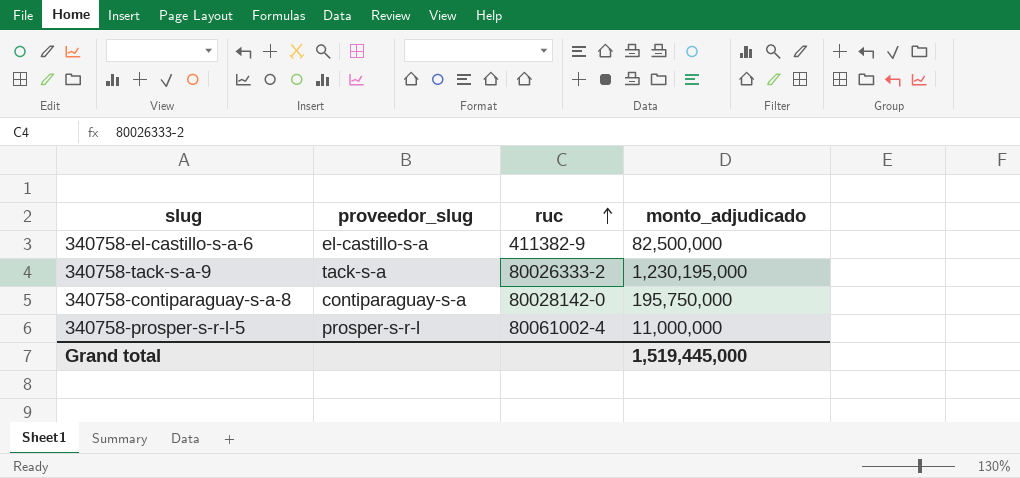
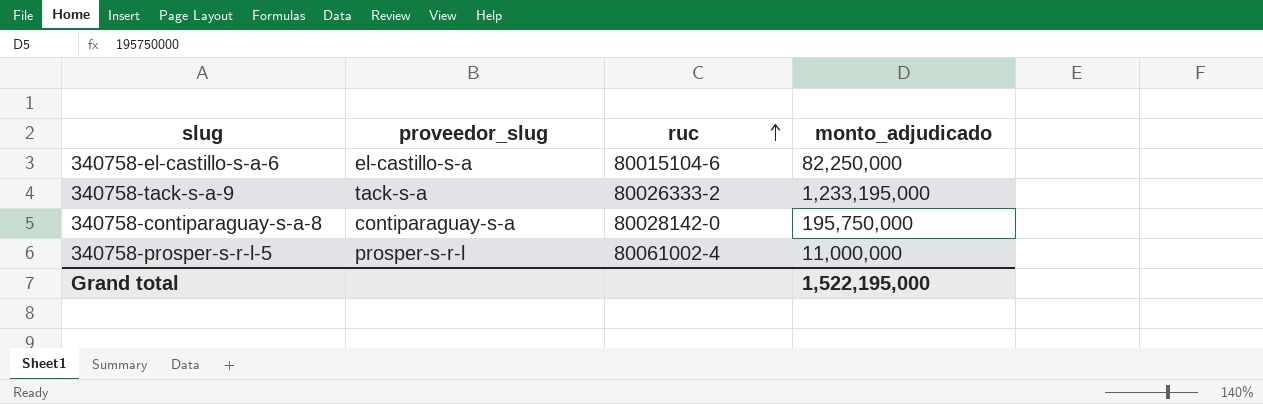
340758-el-castillo-s-a-6 | ruc: 411382-9 -> 80015104-6
340758-el-castillo-s-a-6 | monto_adjudicado: 82,500,000 -> 82,250,000
340758-tack-s-a-9 | monto_adjudicado: 1,230,195,000 -> 1,233,195,000
Grand total | monto_adjudicado: 1,519,445,000 -> 1,522,195,000

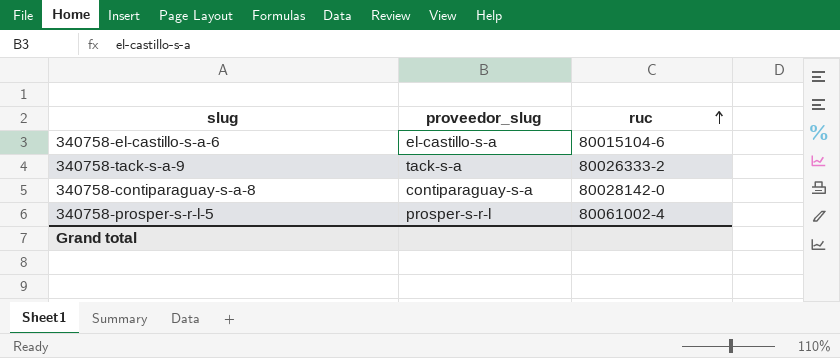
column monto_adjudicado | position: 4 -> none

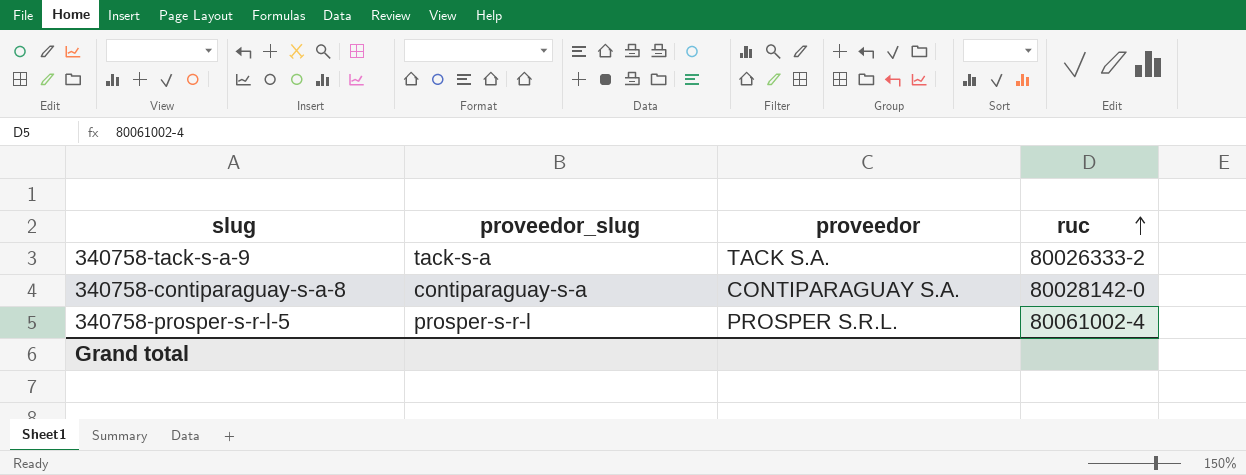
column proveedor | position: none -> 3
row 340758-el-castillo-s-a-6: el-castillo-s-a | 80015104-6 -> none

